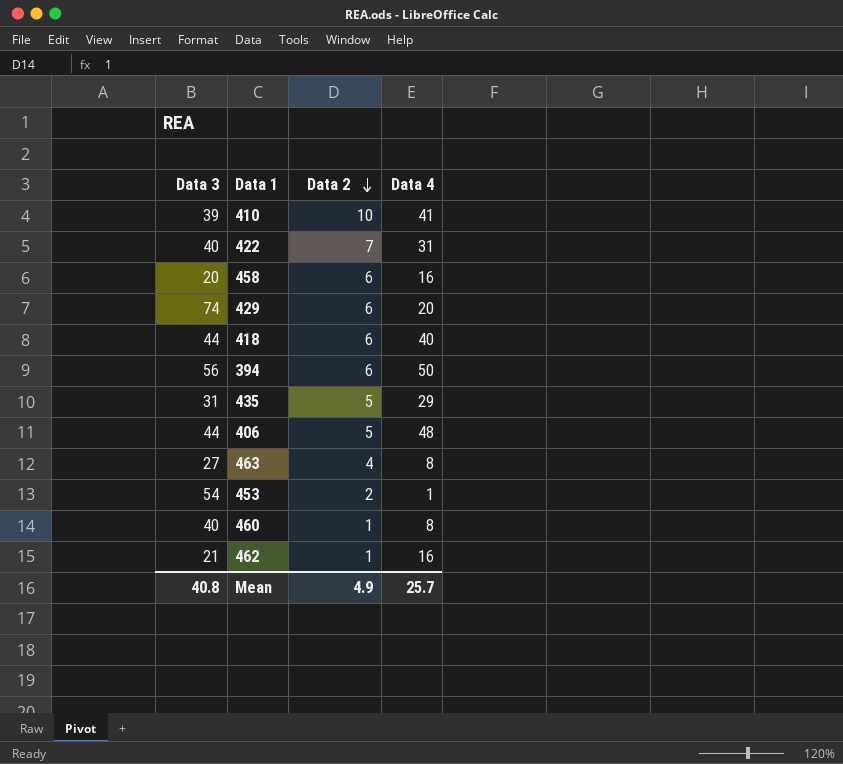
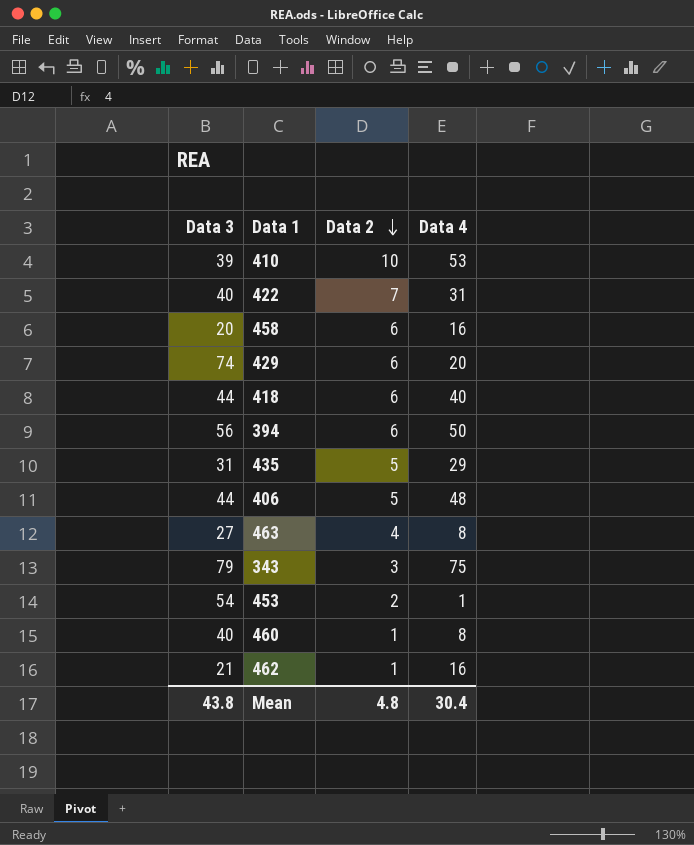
410 | Data 4: 41 -> 53
row 343: none -> 79 | 3 | 75
Mean | Data 3: 40.8 -> 43.8
Mean | Data 2: 4.9 -> 4.8
Mean | Data 4: 25.7 -> 30.4

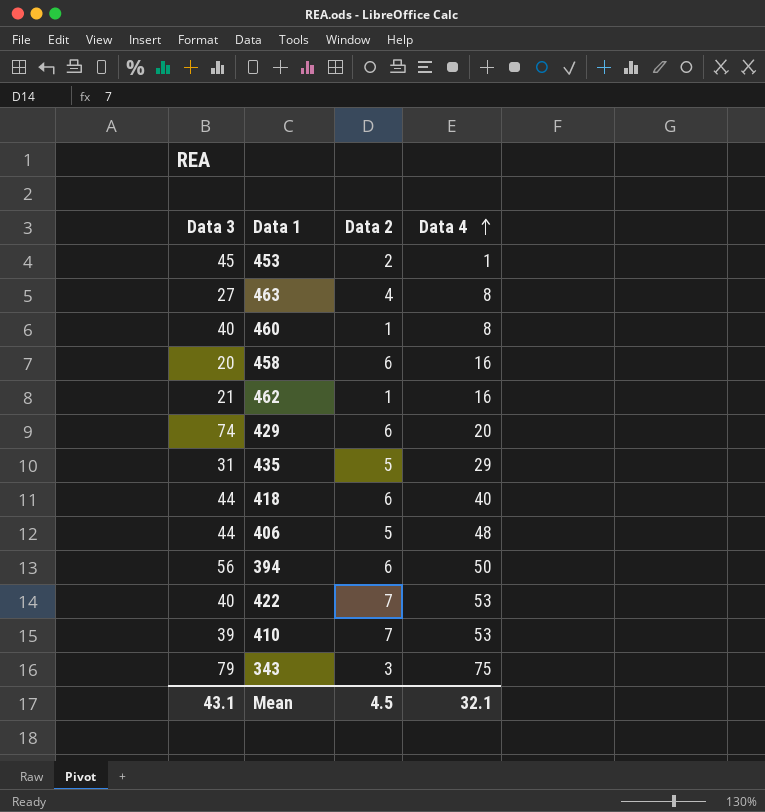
row order: Data 2 descending -> Data 4 ascending
453 | Data 3: 54 -> 45
422 | Data 4: 31 -> 53
410 | Data 2: 10 -> 7
Mean | Data 3: 43.8 -> 43.1
Mean | Data 2: 4.8 -> 4.5
Mean | Data 4: 30.4 -> 32.1

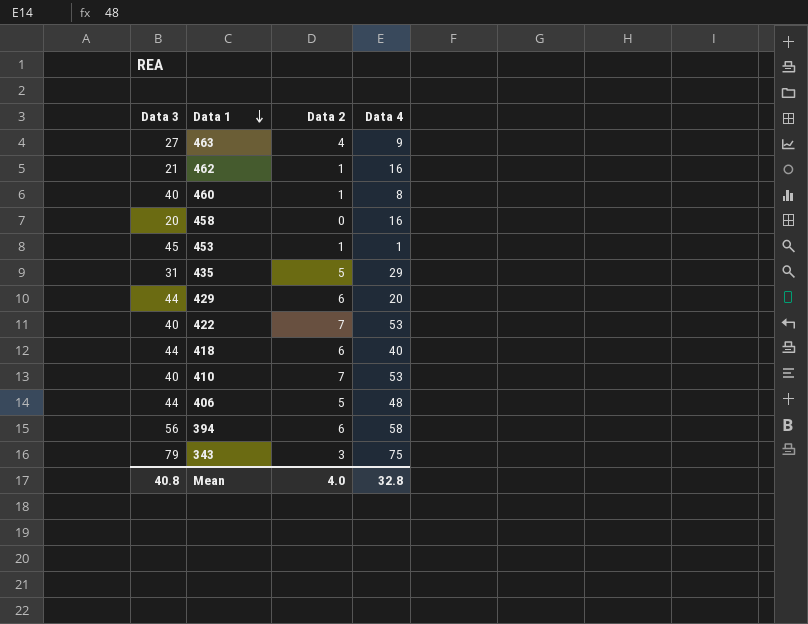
row order: Data 4 ascending -> Data 1 descending
463 | Data 4: 8 -> 9
458 | Data 2: 6 -> 0
453 | Data 2: 2 -> 1
429 | Data 3: 74 -> 44
410 | Data 3: 39 -> 40
394 | Data 4: 50 -> 58
Mean | Data 3: 43.1 -> 40.8
Mean | Data 2: 4.5 -> 4.0
Mean | Data 4: 32.1 -> 32.8

